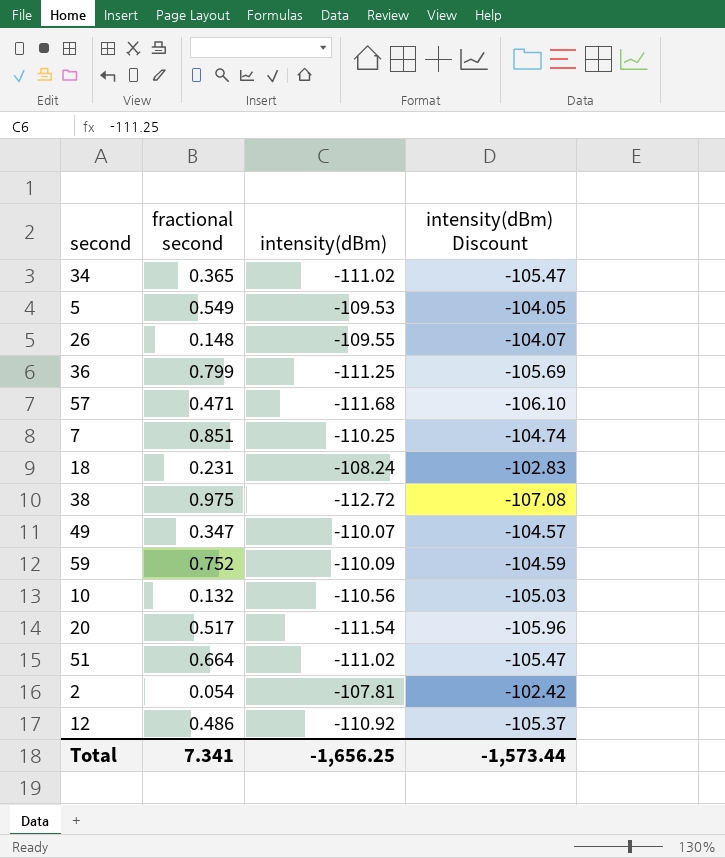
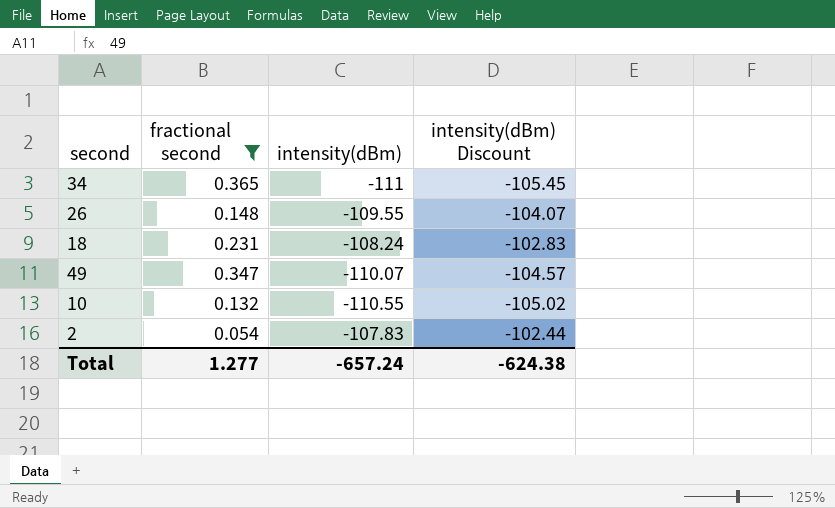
filter: none -> fractional second <= 0.365
34 | intensity(dBm): -111.02 -> -111
34 | intensity(dBm) Discount: -105.47 -> -105.45
10 | intensity(dBm): -110.56 -> -110.55
10 | intensity(dBm) Discount: -105.03 -> -105.02
2 | intensity(dBm): -107.81 -> -107.83
2 | intensity(dBm) Discount: -102.42 -> -102.44
Total | fractional second: 7.341 -> 1.277
Total | intensity(dBm): -1,656.25 -> -657.24
Total | intensity(dBm) Discount: -1,573.44 -> -624.38

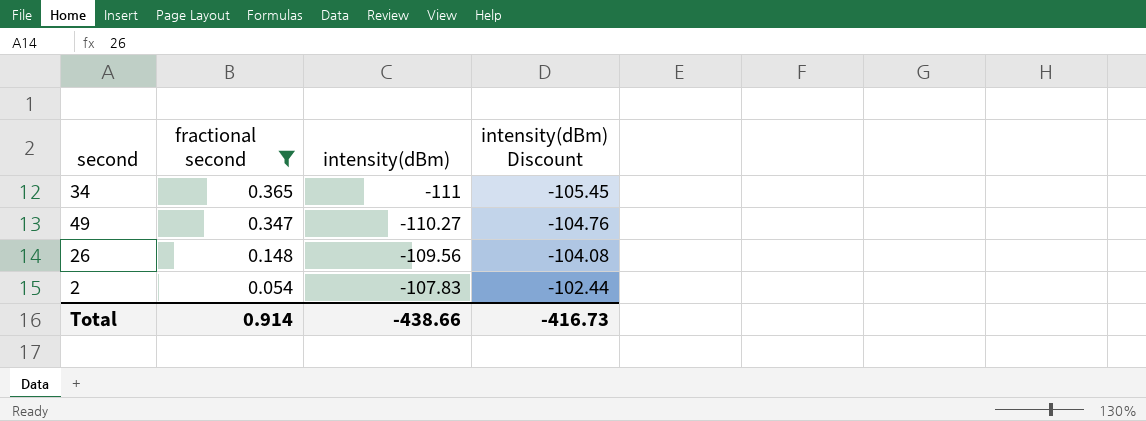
row order: none -> fractional second descending
row 18: 0.231 | -108.24 | -102.83 -> none
row 10: 0.132 | -110.55 | -105.02 -> none
49 | intensity(dBm): -110.07 -> -110.27
49 | intensity(dBm) Discount: -104.57 -> -104.76
26 | intensity(dBm): -109.55 -> -109.56
26 | intensity(dBm) Discount: -104.07 -> -104.08
Total | fractional second: 1.277 -> 0.914
Total | intensity(dBm): -657.24 -> -438.66
Total | intensity(dBm) Discount: -624.38 -> -416.73

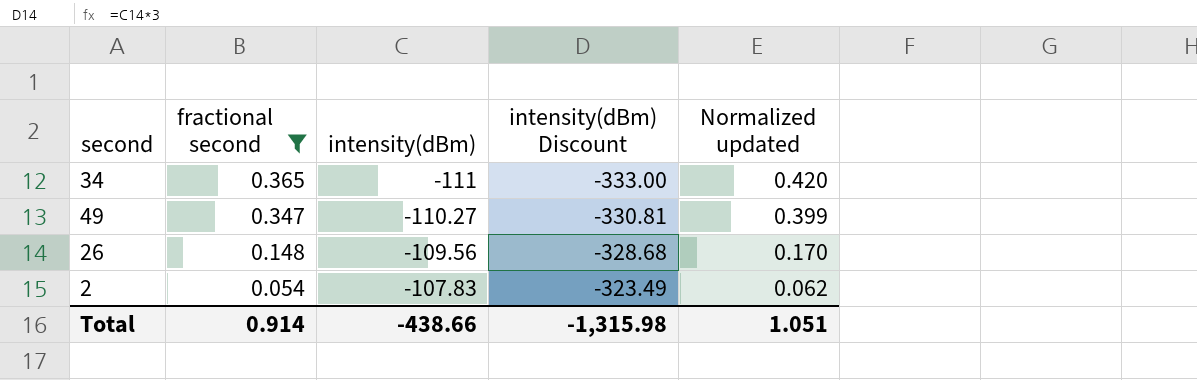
column intensity(dBm) Discount | formula: [intensity(dBm)] * 0.95 -> [intensity(dBm)] * 3
column Normalized updated | formula: none -> [fractional second] * 1.15
Total | intensity(dBm) Discount: -416.73 -> -1,315.98

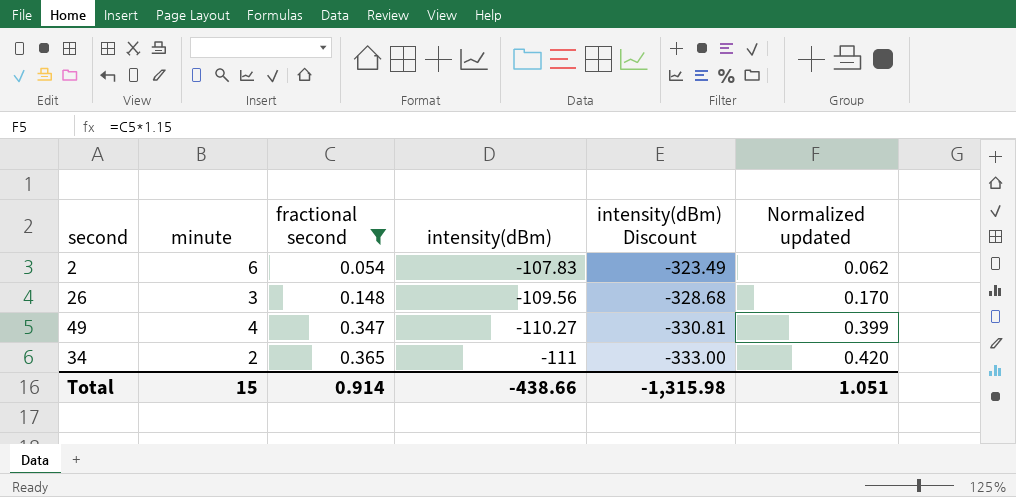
row order: fractional second descending -> fractional second ascending
column minute | position: none -> 2

